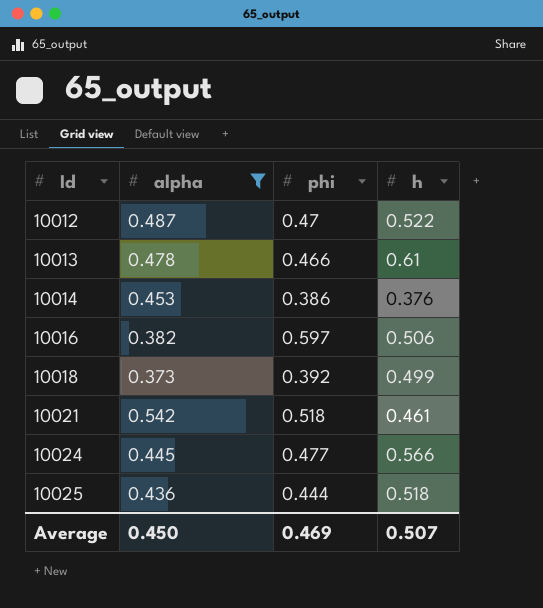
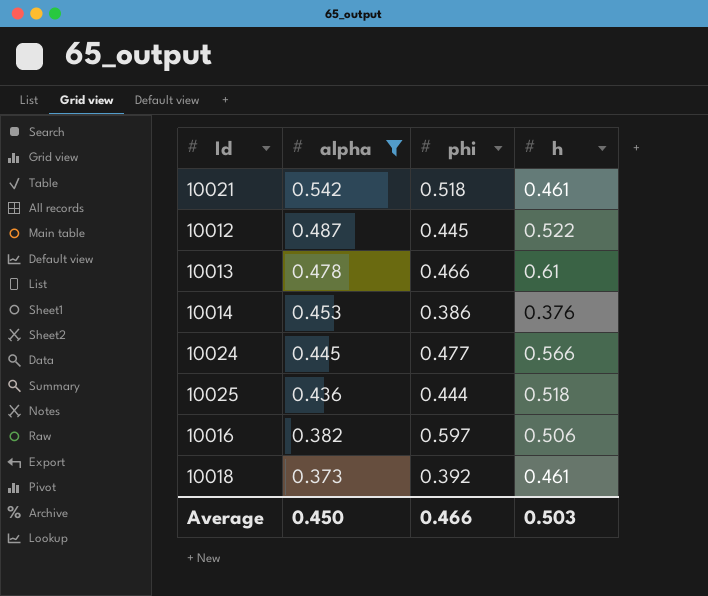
row order: Id ascending -> alpha descending
10012 | phi: 0.47 -> 0.445
10018 | h: 0.499 -> 0.461
Average | phi: 0.469 -> 0.466
Average | h: 0.507 -> 0.503

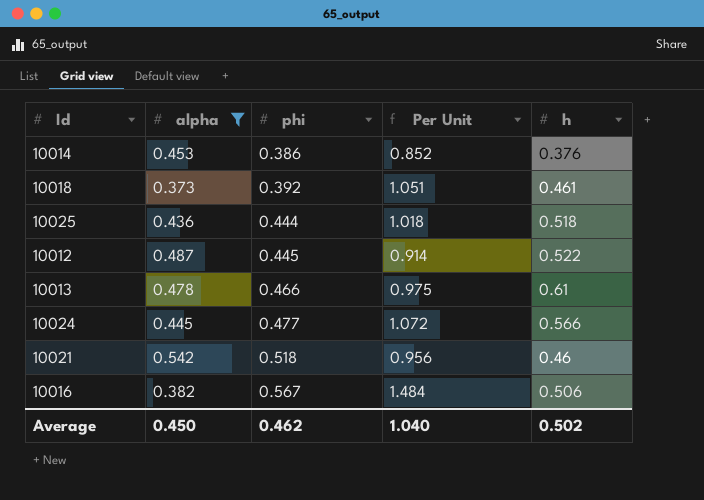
row order: alpha descending -> phi ascending
column Per Unit | formula: none -> [phi] / [alpha]
10021 | h: 0.461 -> 0.46
10016 | phi: 0.597 -> 0.567
Average | phi: 0.466 -> 0.462
Average | h: 0.503 -> 0.502

